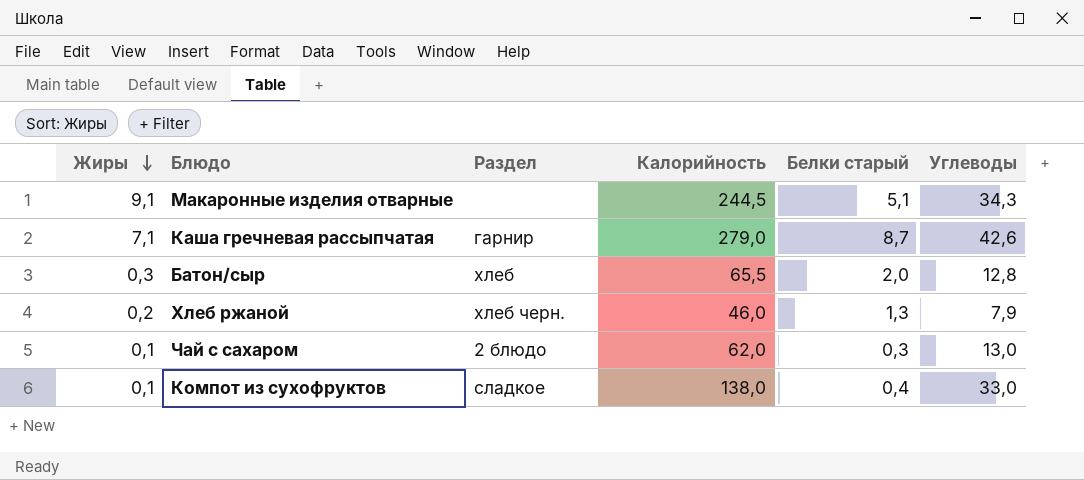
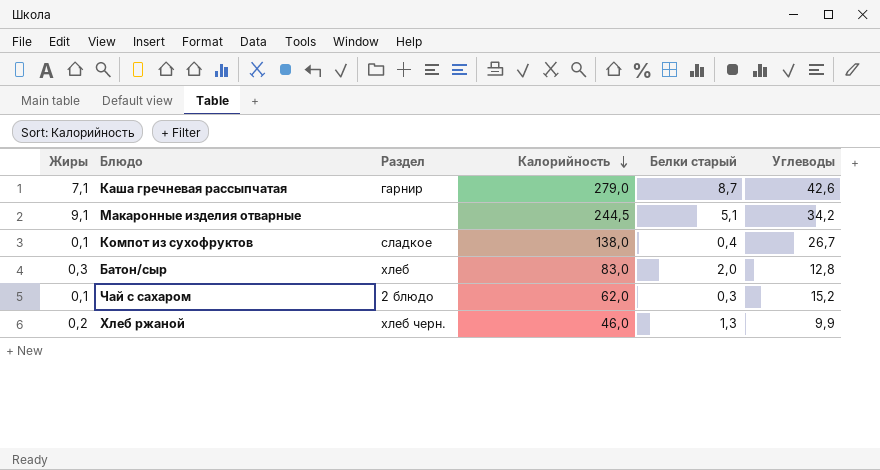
row order: Жиры descending -> Калорийность descending
Макаронные изделия отварные | Углеводы: 34,3 -> 34,2
Компот из сухофруктов | Углеводы: 33,0 -> 26,7
Батон/сыр | Калорийность: 65,5 -> 83,0
Чай с сахаром | Углеводы: 13,0 -> 15,2
Хлеб ржаной | Углеводы: 7,9 -> 9,9

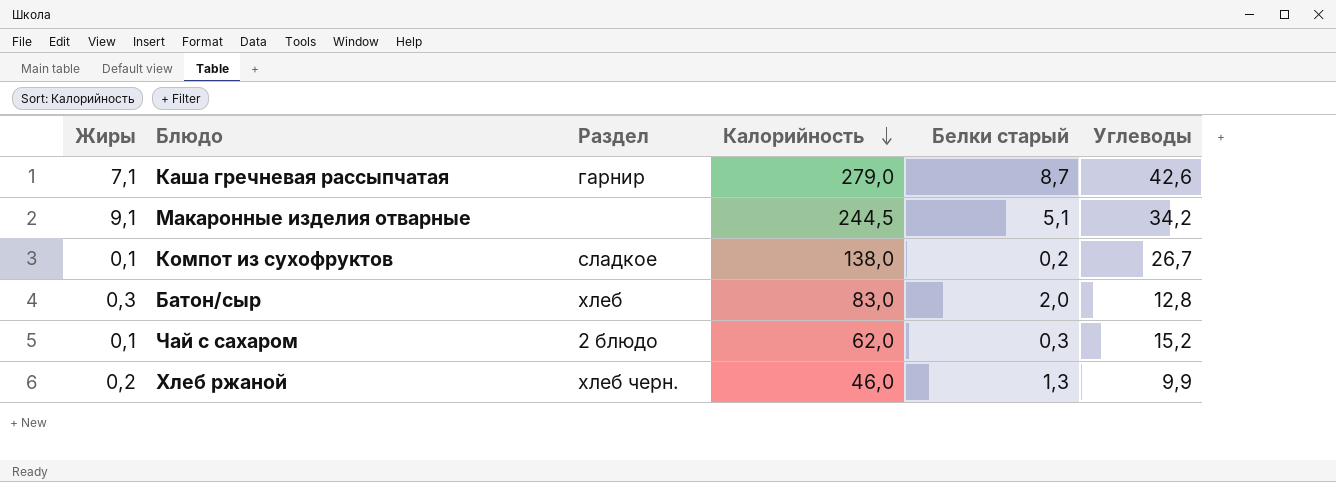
Компот из сухофруктов | Белки старый: 0,4 -> 0,2

